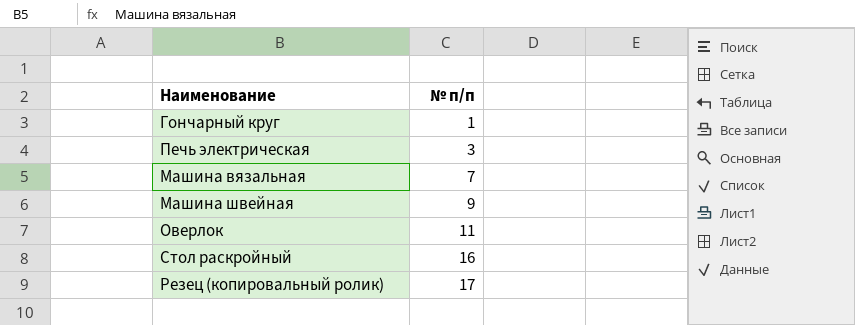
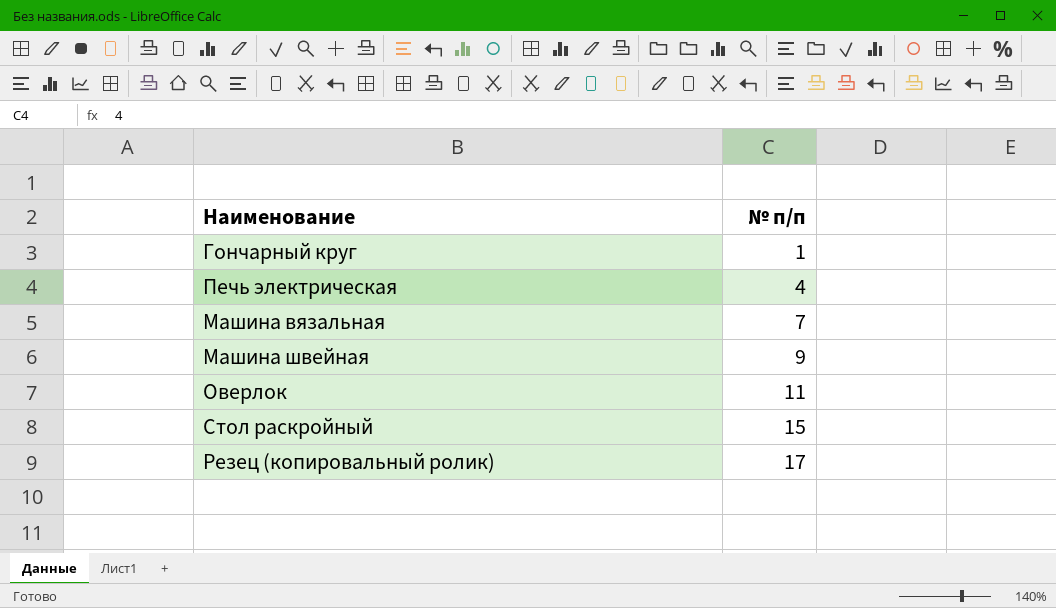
Печь электрическая | № п/п: 3 -> 4
Стол раскройный | № п/п: 16 -> 15

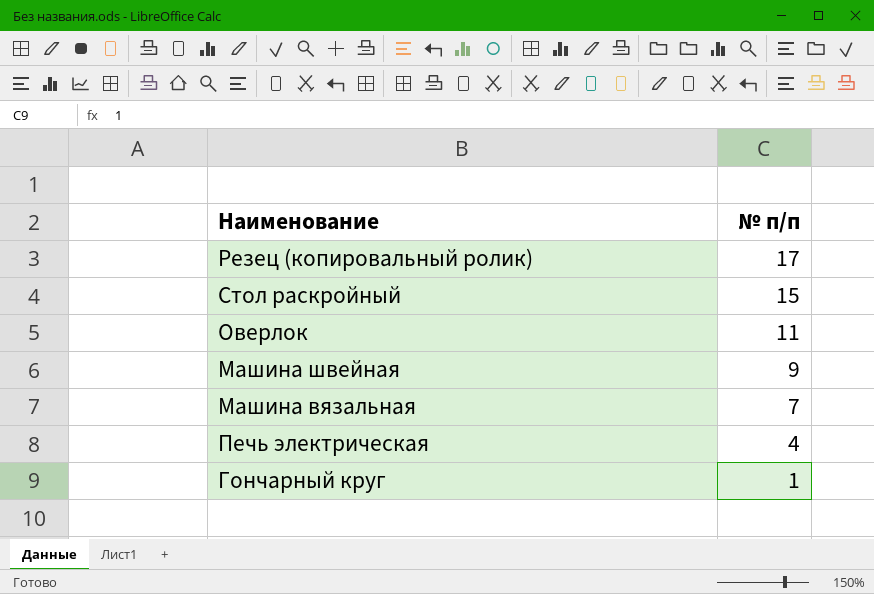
row order: № п/п ascending -> № п/п descending

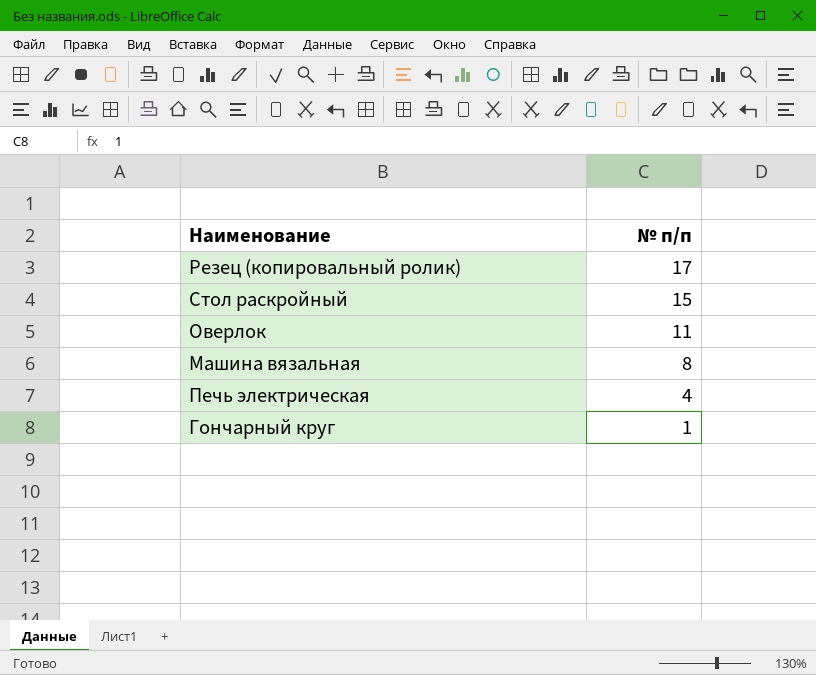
row Машина швейная: 9 -> none
Машина вязальная | № п/п: 7 -> 8

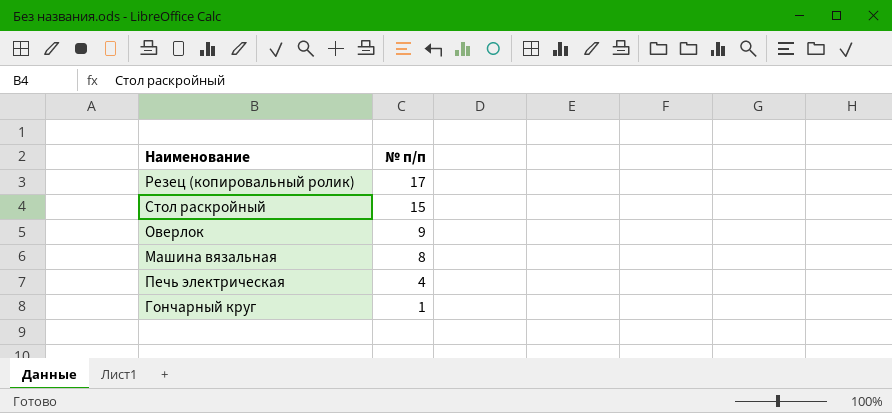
Оверлок | № п/п: 11 -> 9

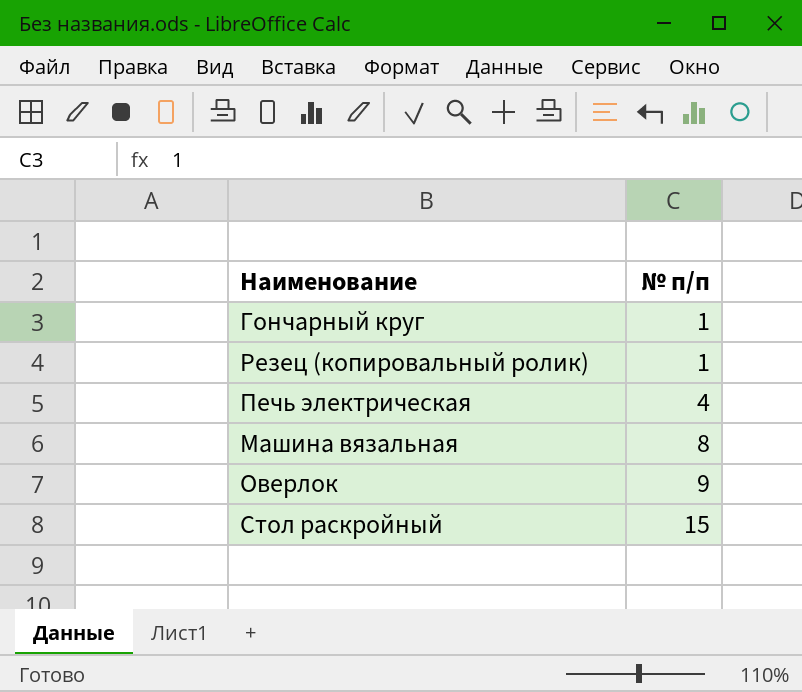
row order: № п/п descending -> № п/п ascending
Резец (копировальный ролик) | № п/п: 17 -> 1

